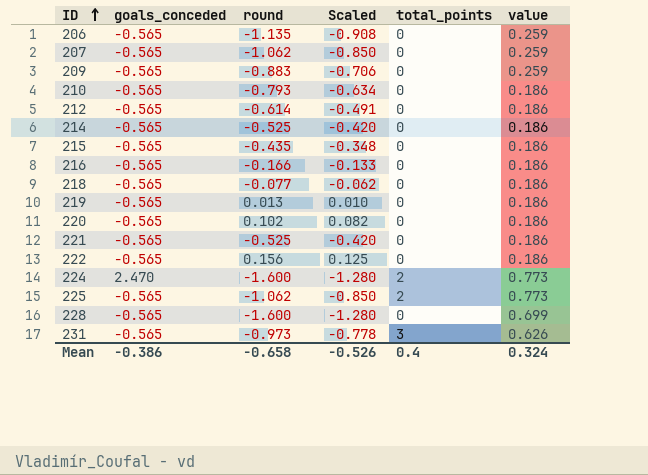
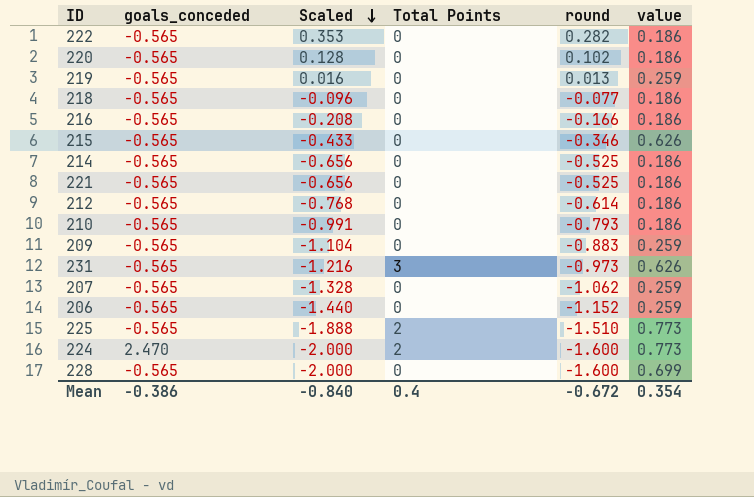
row order: ID ascending -> Scaled descending
column Scaled | formula: [round] * 0.8 -> [round] * 1.25
column name: total_points -> Total Points
column round | position: 3 -> 5
222 | round: 0.156 -> 0.282
219 | value: 0.186 -> 0.259
215 | round: -0.435 -> -0.346
215 | value: 0.186 -> 0.626
206 | round: -1.135 -> -1.152
225 | round: -1.062 -> -1.510
Mean | Scaled: -0.526 -> -0.840
Mean | round: -0.658 -> -0.672
Mean | value: 0.324 -> 0.354

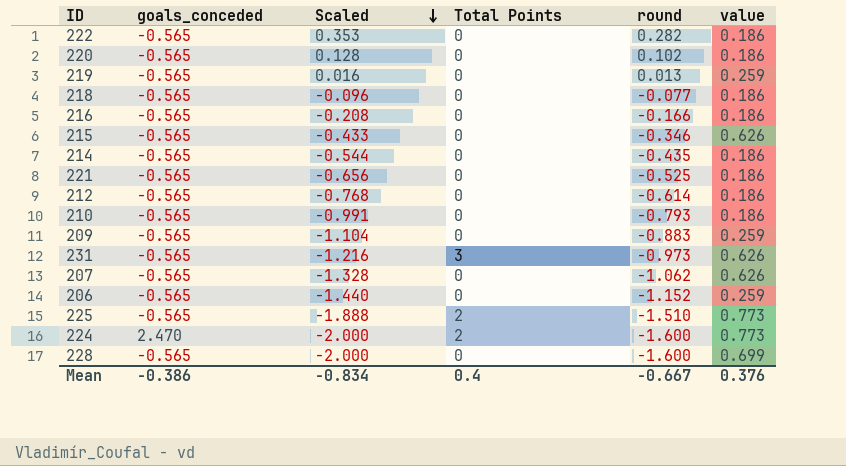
214 | Scaled: -0.656 -> -0.544
214 | round: -0.525 -> -0.435
207 | value: 0.259 -> 0.626
Mean | Scaled: -0.840 -> -0.834
Mean | round: -0.672 -> -0.667
Mean | value: 0.354 -> 0.376

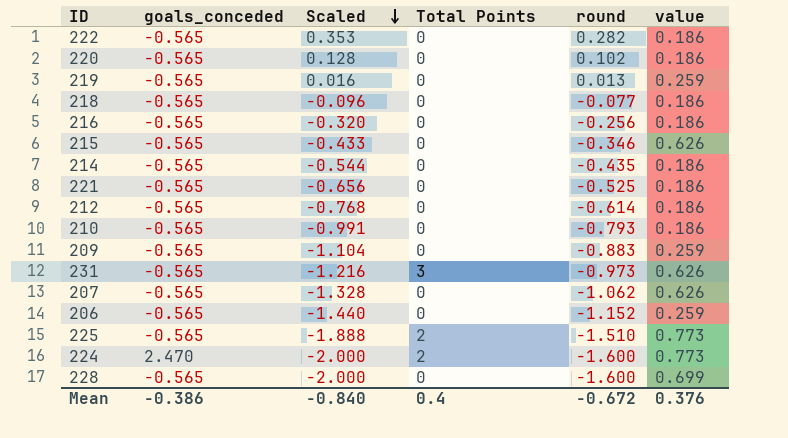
216 | Scaled: -0.208 -> -0.320
216 | round: -0.166 -> -0.256
Mean | Scaled: -0.834 -> -0.840
Mean | round: -0.667 -> -0.672

